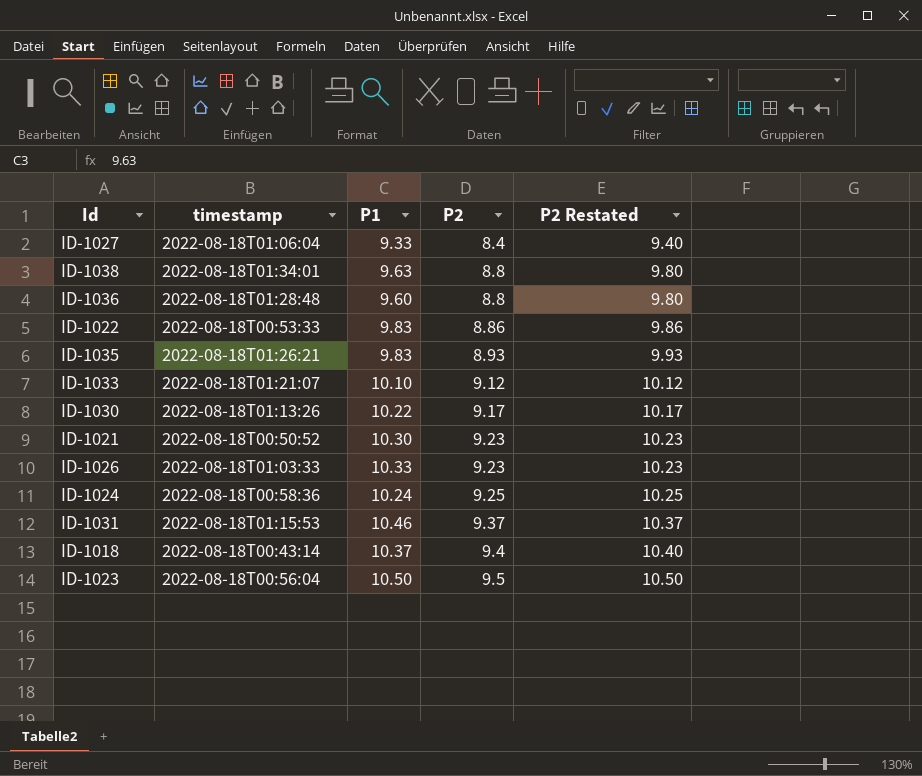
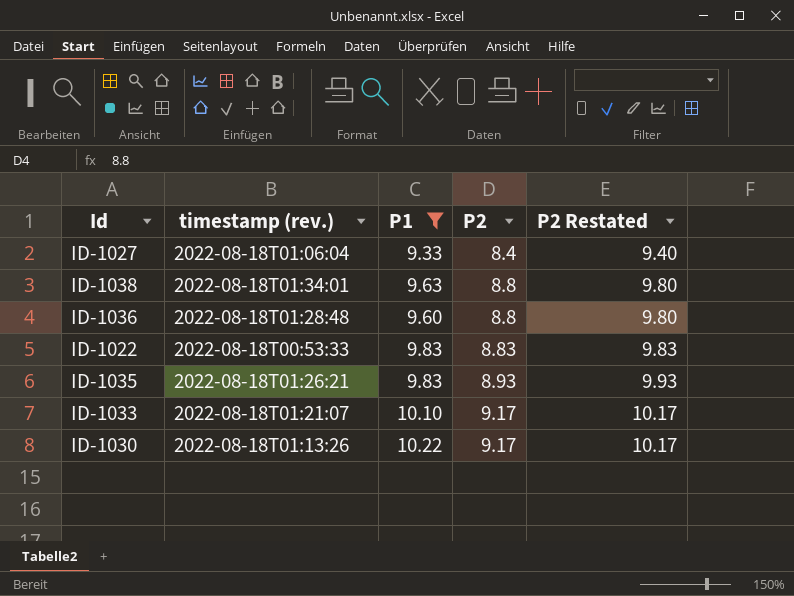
filter: none -> P1 <= 10.22
column name: timestamp -> timestamp (rev.)
ID-1022 | P2: 8.86 -> 8.83
ID-1022 | P2 Restated: 9.86 -> 9.83
ID-1033 | P2: 9.12 -> 9.17
ID-1033 | P2 Restated: 10.12 -> 10.17

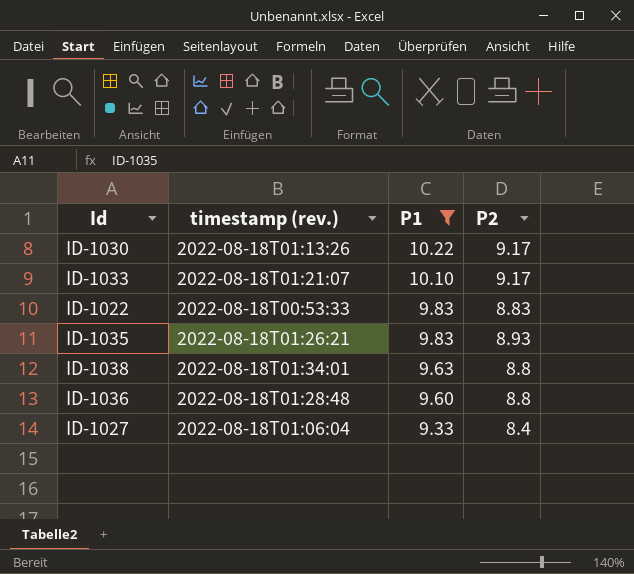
row order: P2 ascending -> P1 descending
column P2 Restated | formula: [P2] + 1 -> none

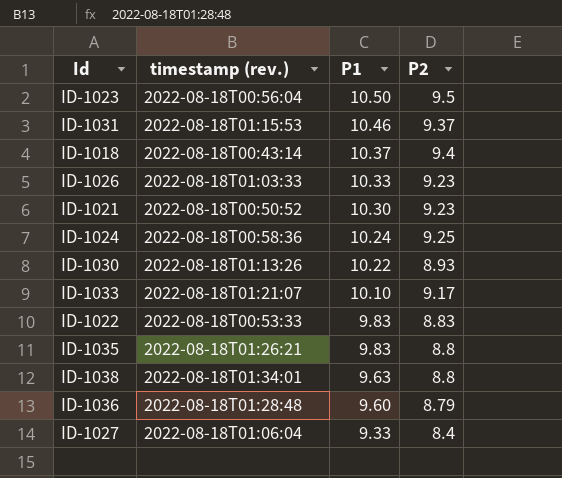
filter: P1 <= 10.22 -> none
ID-1030 | P2: 9.17 -> 8.93
ID-1035 | P2: 8.93 -> 8.8
ID-1036 | P2: 8.8 -> 8.79

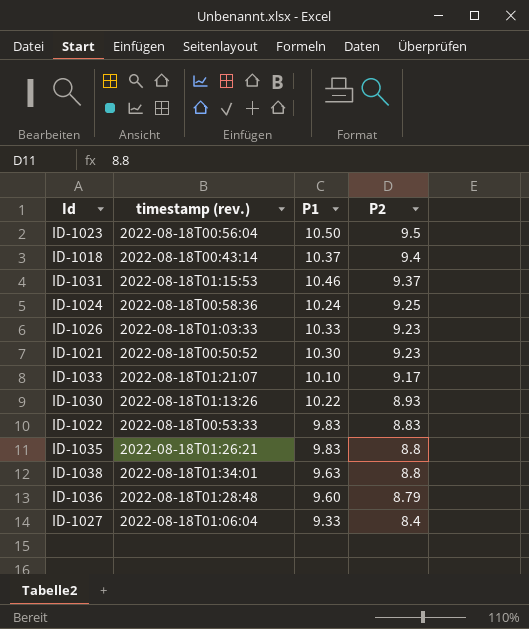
row order: P1 descending -> P2 descending

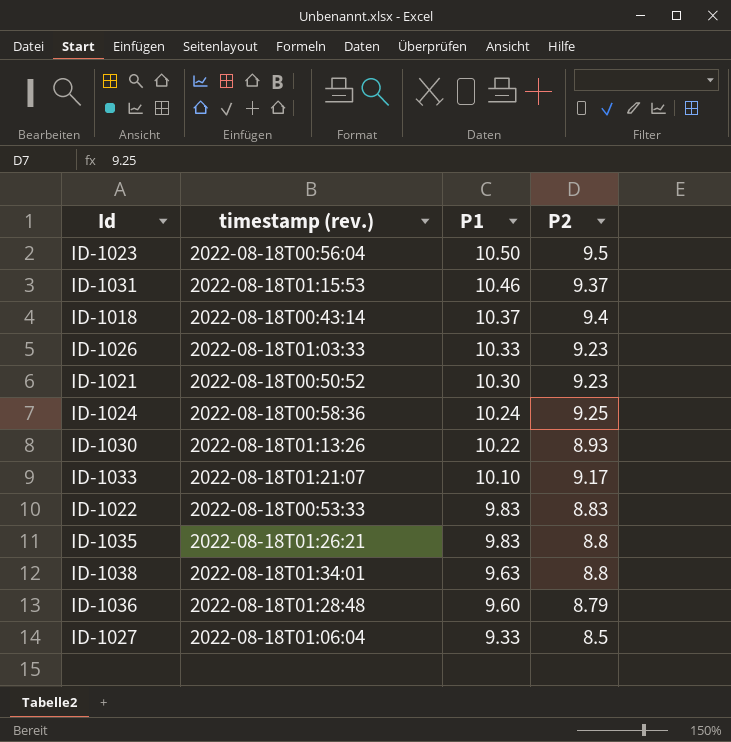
row order: P2 descending -> P1 descending
ID-1027 | P2: 8.4 -> 8.5

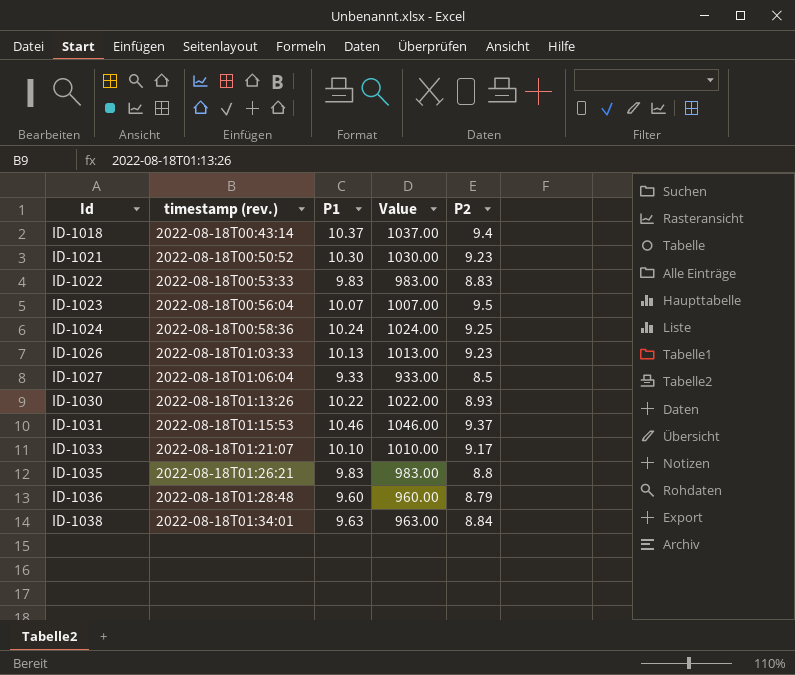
row order: P1 descending -> Id ascending
column Value | formula: none -> [P1] * 100
ID-1023 | P1: 10.50 -> 10.07
ID-1026 | P1: 10.33 -> 10.13
ID-1038 | P2: 8.8 -> 8.84

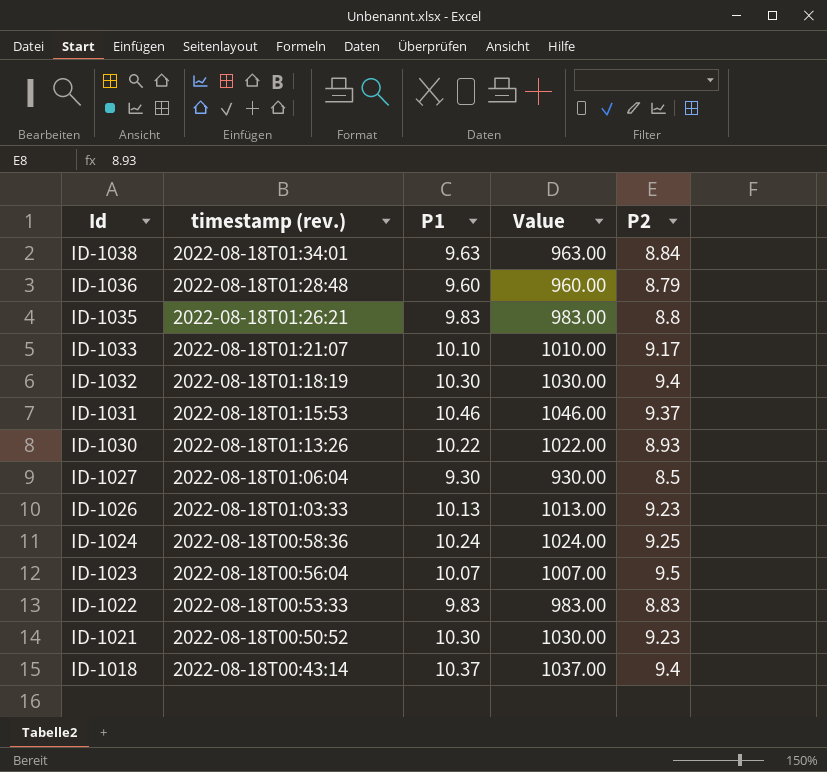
row order: Id ascending -> Id descending
row ID-1032: none -> 2022-08-18T01:18:19 | 10.30 | 1030.00 | 9.4
ID-1027 | P1: 9.33 -> 9.30
ID-1027 | Value: 933.00 -> 930.00

